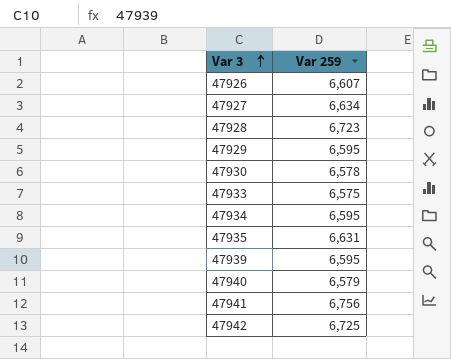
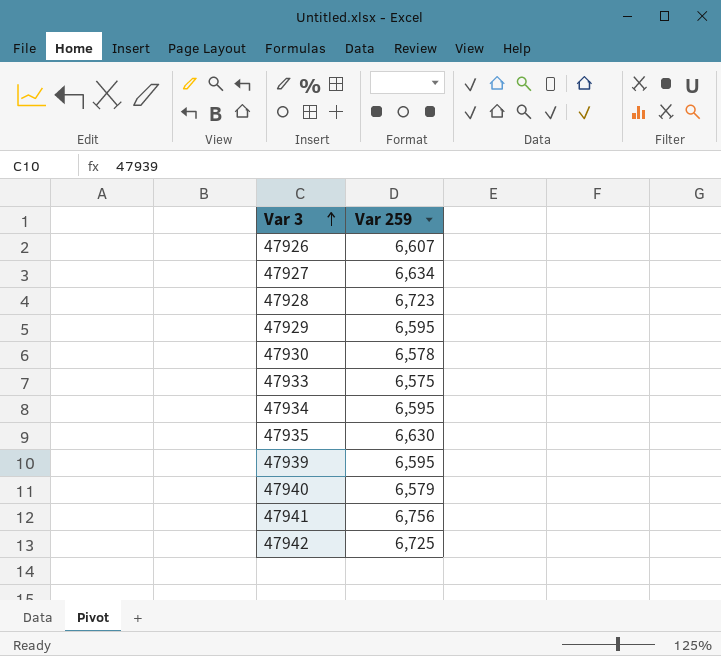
47935 | Var 259: 6,631 -> 6,630

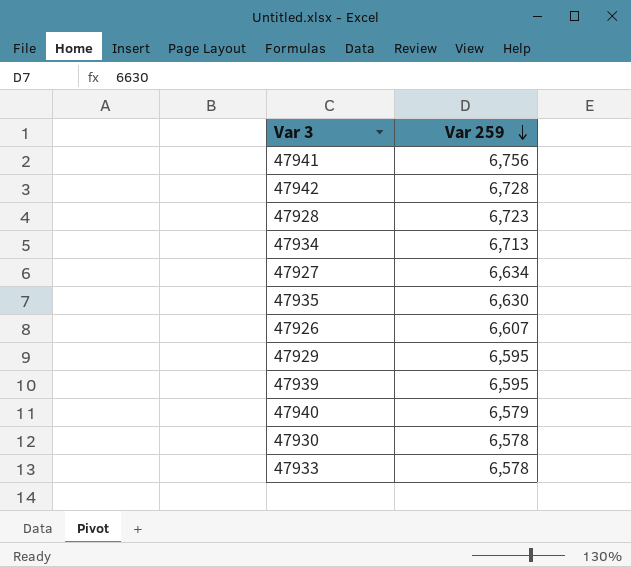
row order: Var 3 ascending -> Var 259 descending
47942 | Var 259: 6,725 -> 6,728
47934 | Var 259: 6,595 -> 6,713
47933 | Var 259: 6,575 -> 6,578

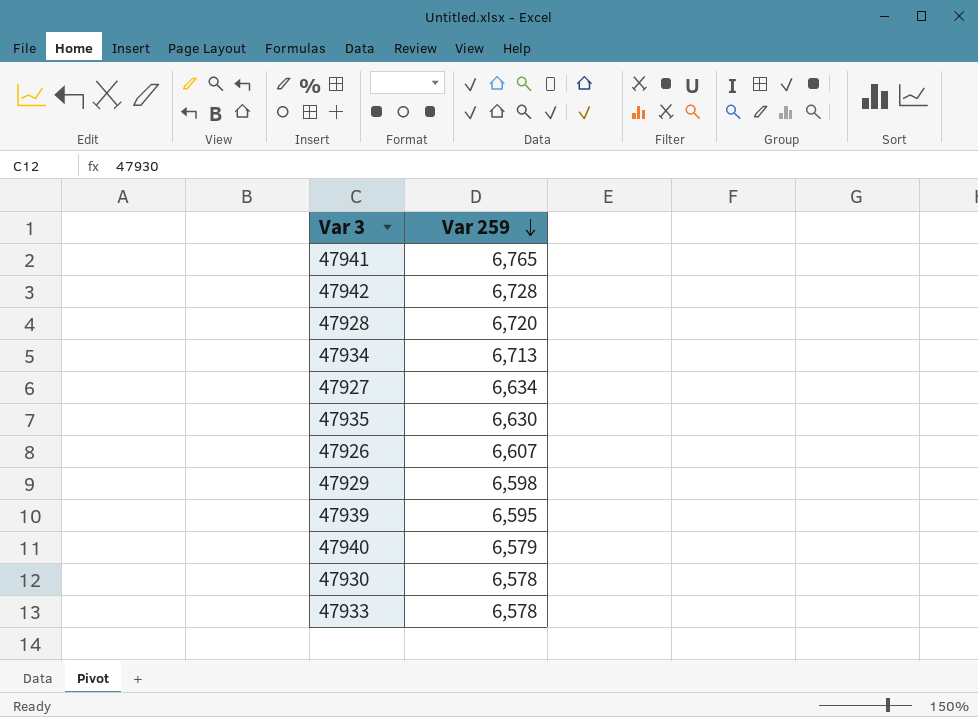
47941 | Var 259: 6,756 -> 6,765
47928 | Var 259: 6,723 -> 6,720
47929 | Var 259: 6,595 -> 6,598

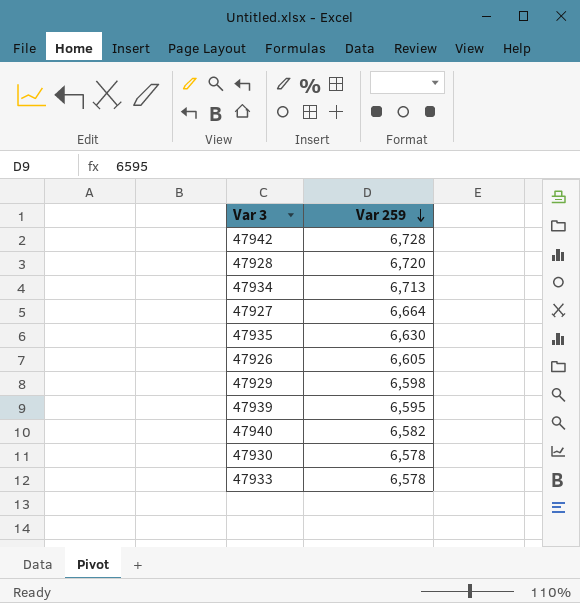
row 47941: 6,765 -> none
47927 | Var 259: 6,634 -> 6,664
47926 | Var 259: 6,607 -> 6,605
47940 | Var 259: 6,579 -> 6,582

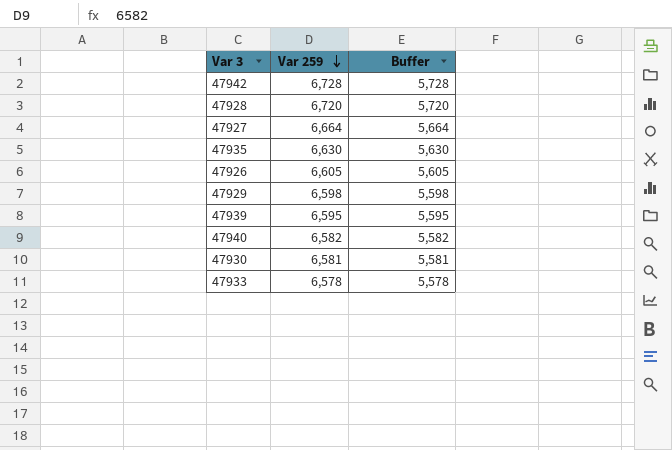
column Buffer | formula: none -> [Var 259] - 1000
row 47934: 6,713 -> none
47930 | Var 259: 6,578 -> 6,581

